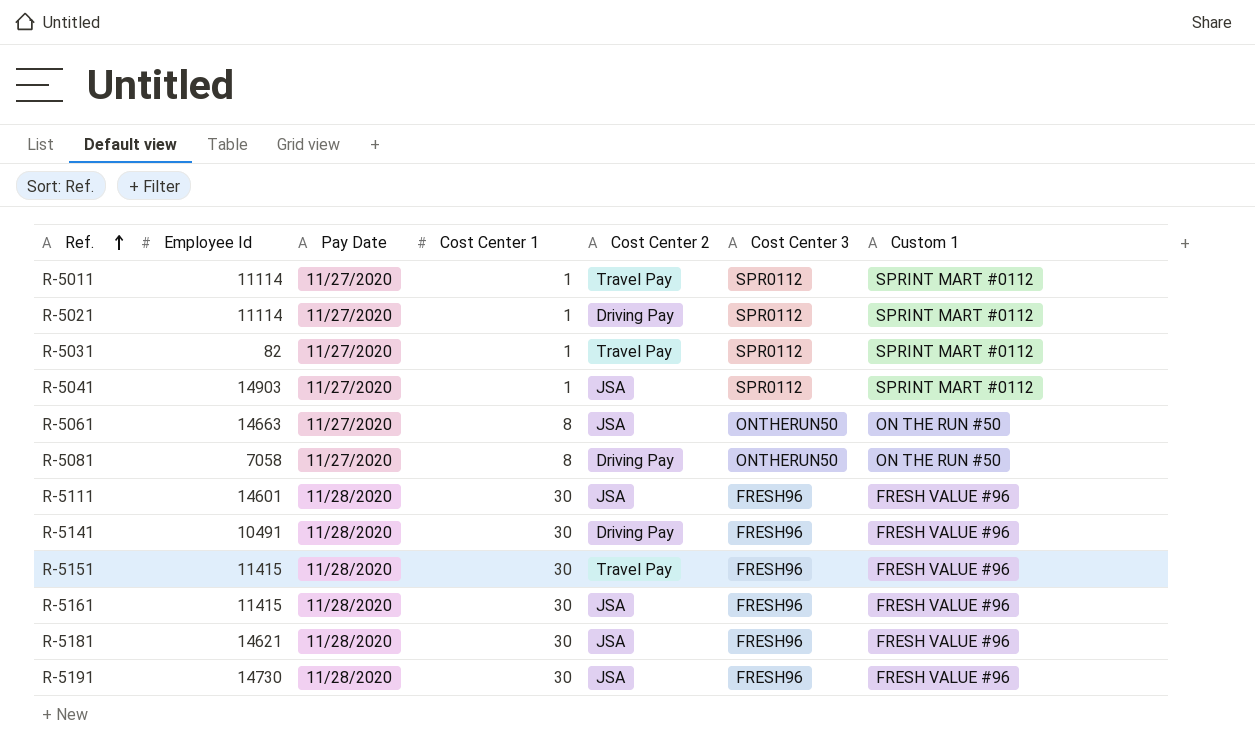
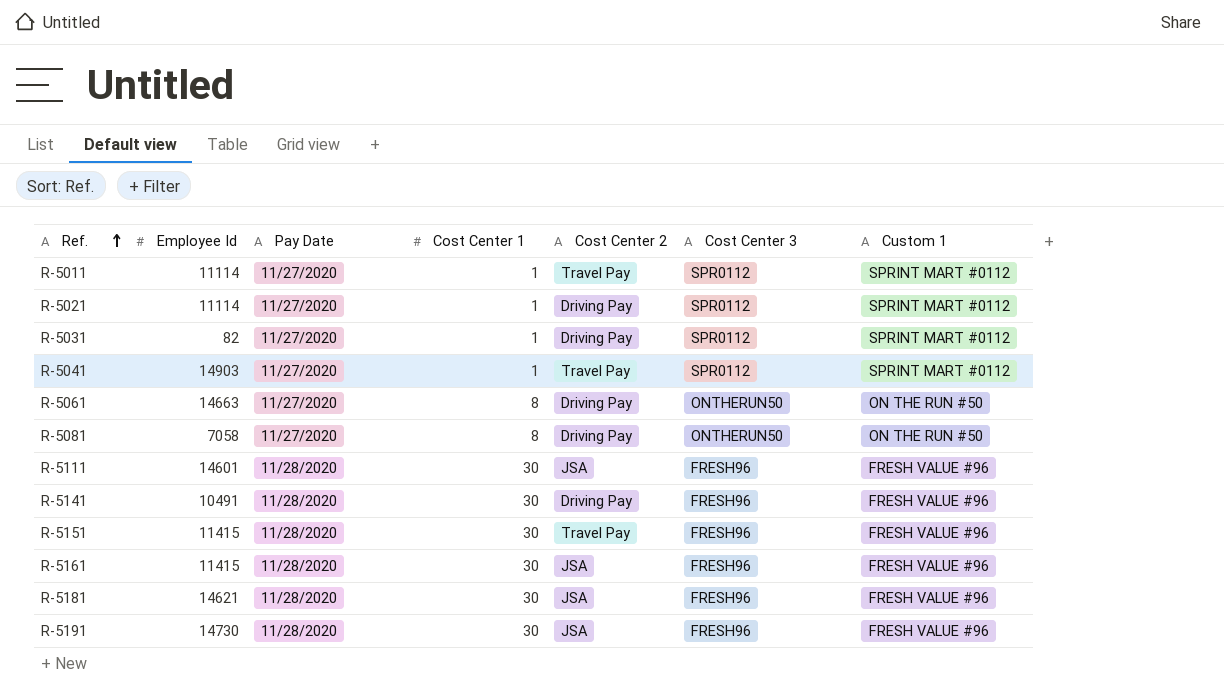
R-5031 | Cost Center 2: Travel Pay -> Driving Pay
R-5041 | Cost Center 2: JSA -> Travel Pay
R-5061 | Cost Center 2: JSA -> Driving Pay

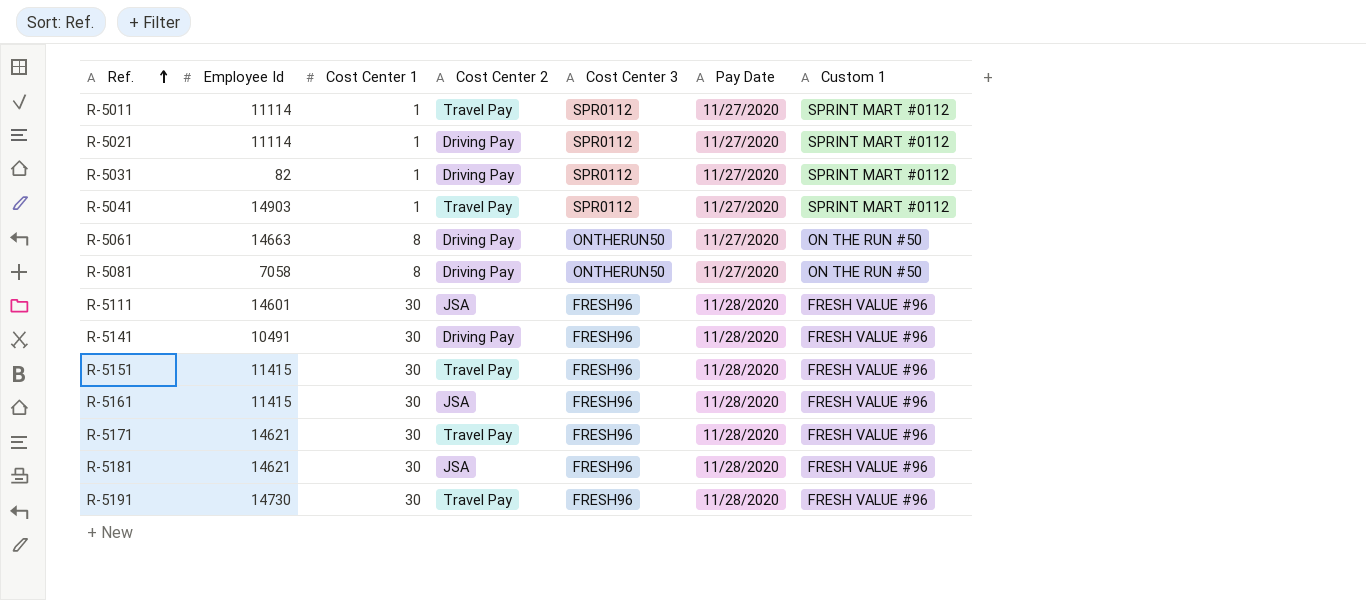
column Pay Date | position: 3 -> 6
row R-5171: none -> 14621 | 30 | Travel Pay | FRESH96 | 11/28/2020 | FRESH VALUE #96
R-5191 | Cost Center 2: JSA -> Travel Pay

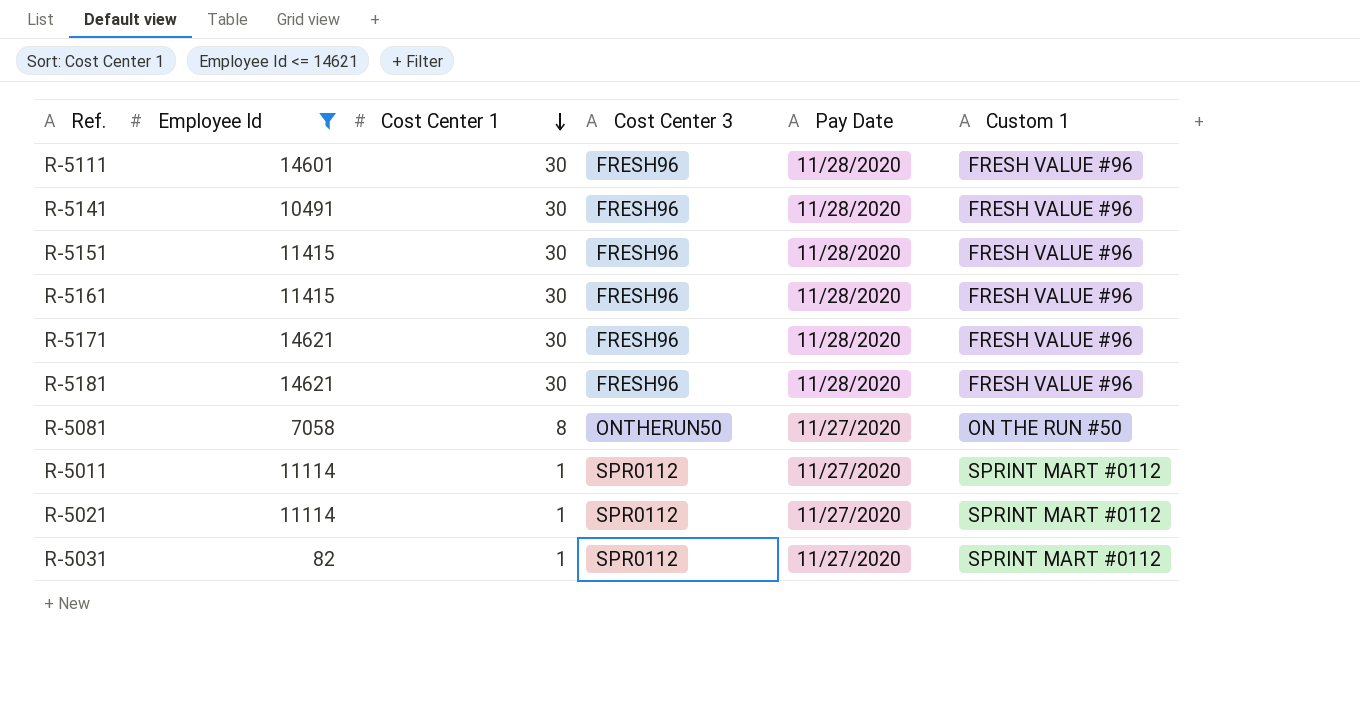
filter: none -> Employee Id <= 14621
row order: Ref. ascending -> Cost Center 1 descending
column Cost Center 2 | position: 4 -> none

